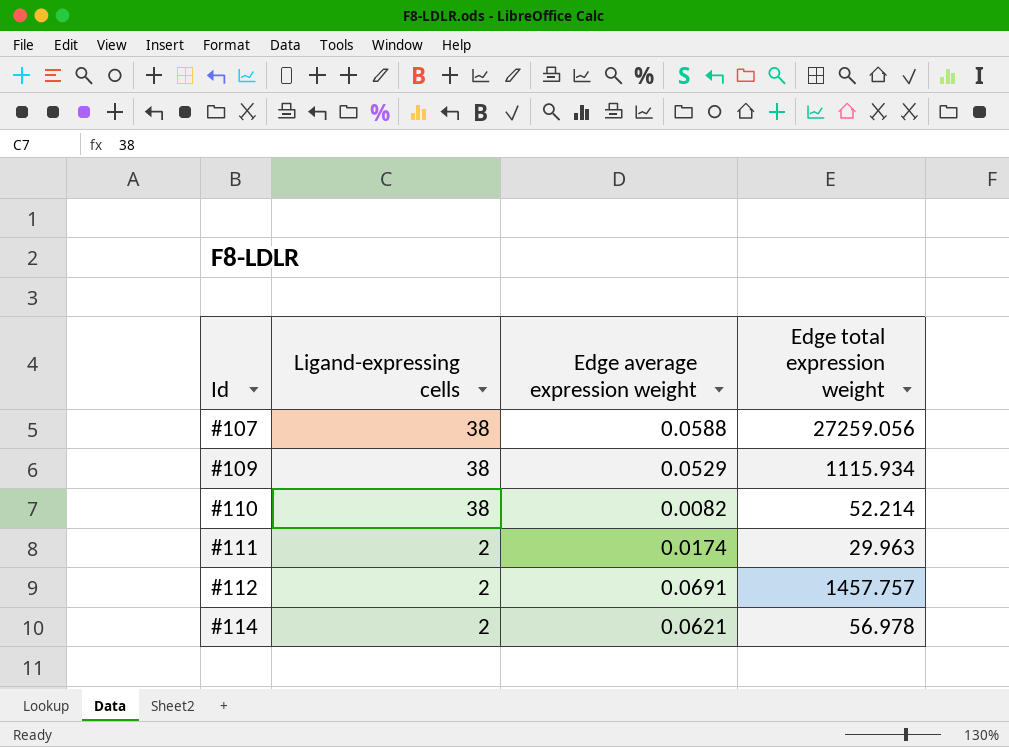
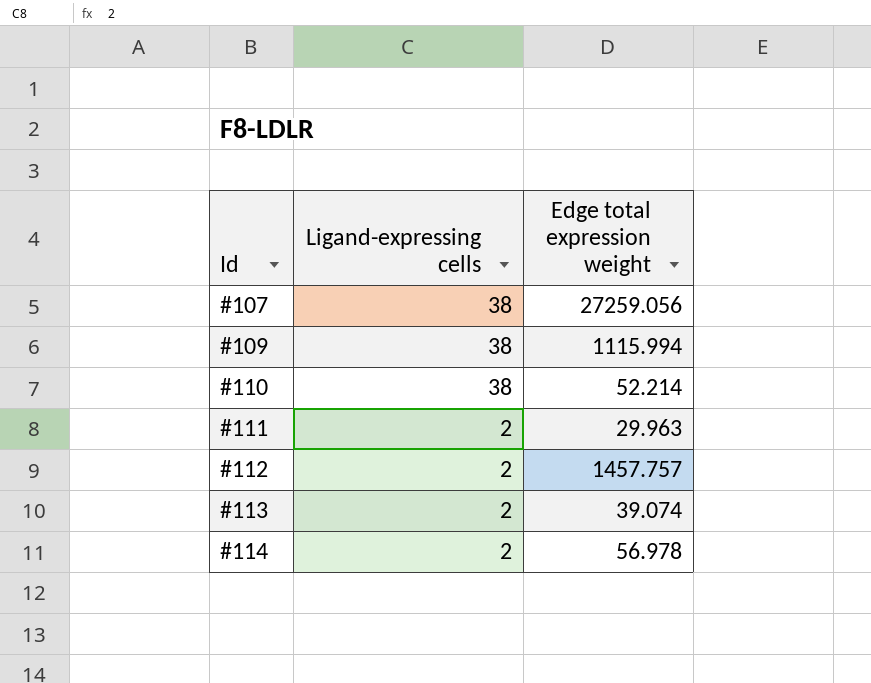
column Edge average expression weight | position: 3 -> none
#109 | Edge total expression weight: 1115.934 -> 1115.994
row #113: none -> 2 | 39.074

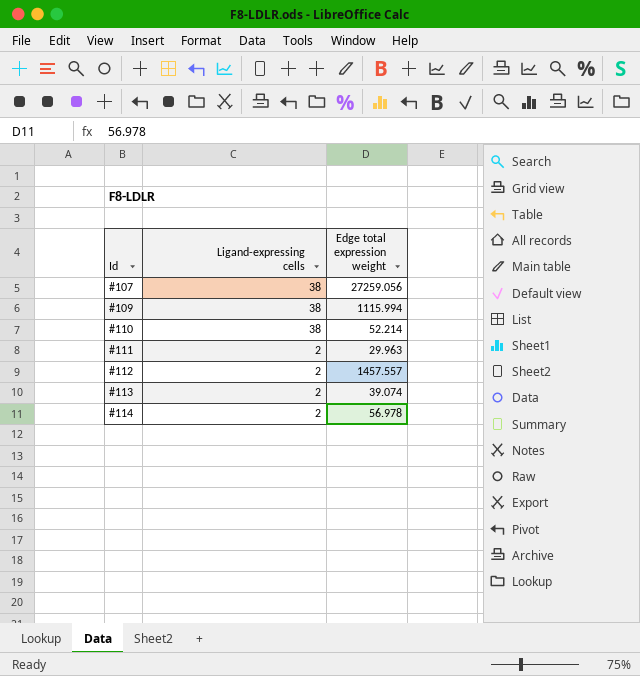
#112 | Edge total expression weight: 1457.757 -> 1457.557

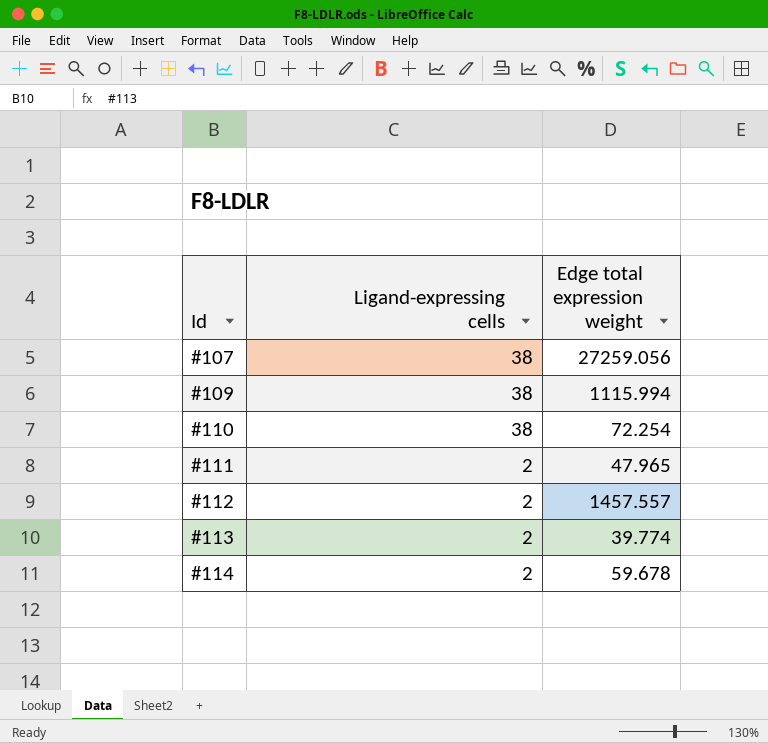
#110 | Edge total expression weight: 52.214 -> 72.254
#111 | Edge total expression weight: 29.963 -> 47.965
#113 | Edge total expression weight: 39.074 -> 39.774
#114 | Edge total expression weight: 56.978 -> 59.678

